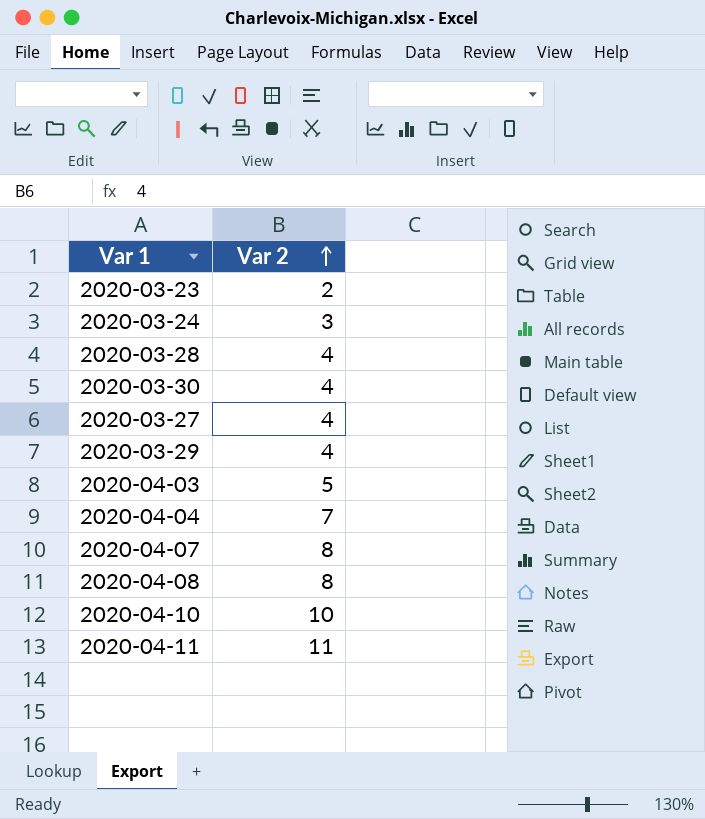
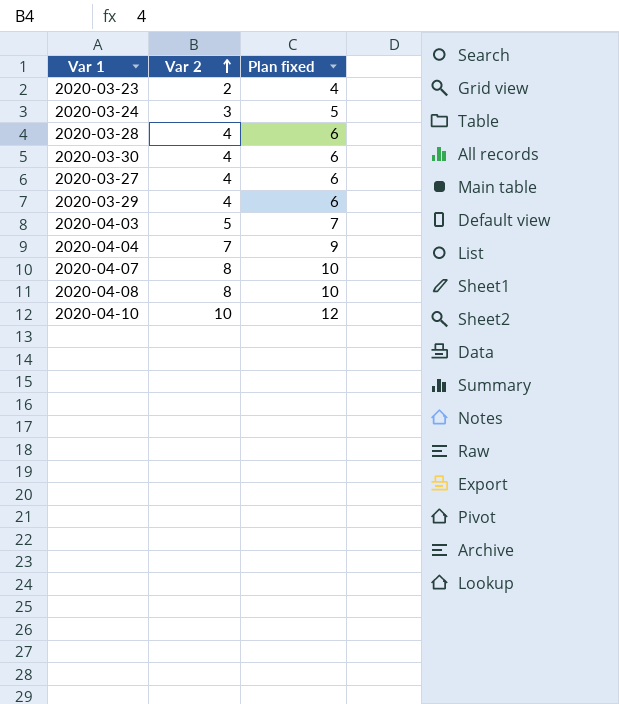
column Plan fixed | formula: none -> [Var 2] + 2
row 2020-04-11: 11 -> none

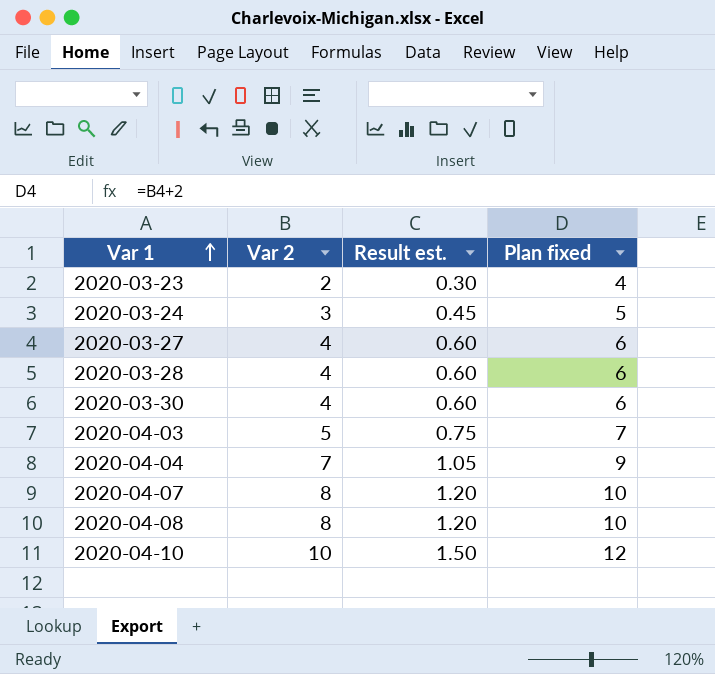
row order: Var 2 ascending -> Var 1 ascending
column Result est. | formula: none -> [Var 2] * 0.15
row 2020-03-29: 4 | 6 -> none

